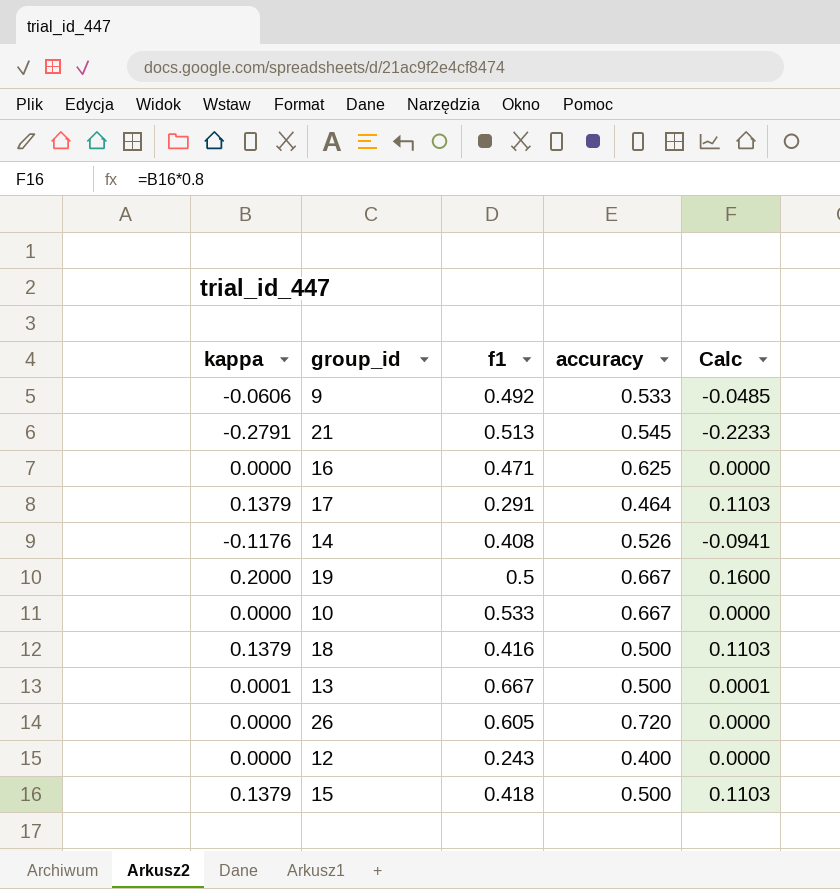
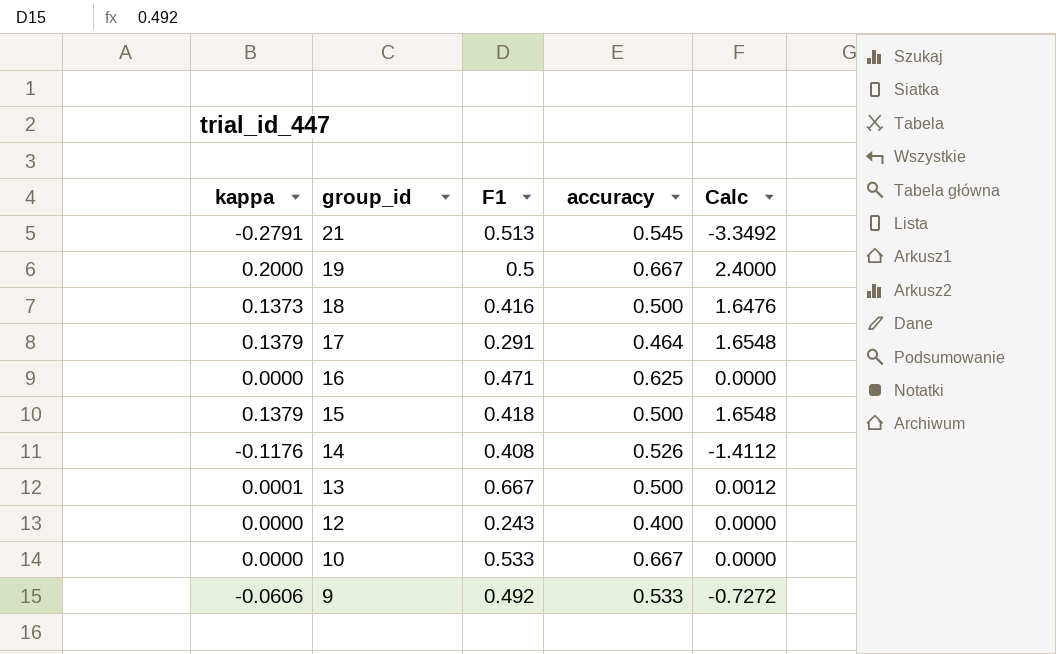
row order: none -> group_id descending
column name: f1 -> F1
column Calc | formula: [kappa] * 0.8 -> [kappa] * 12
row 26: 0.0000 | 0.605 | 0.720 | 0.0000 -> none
18 | kappa: 0.1379 -> 0.1373

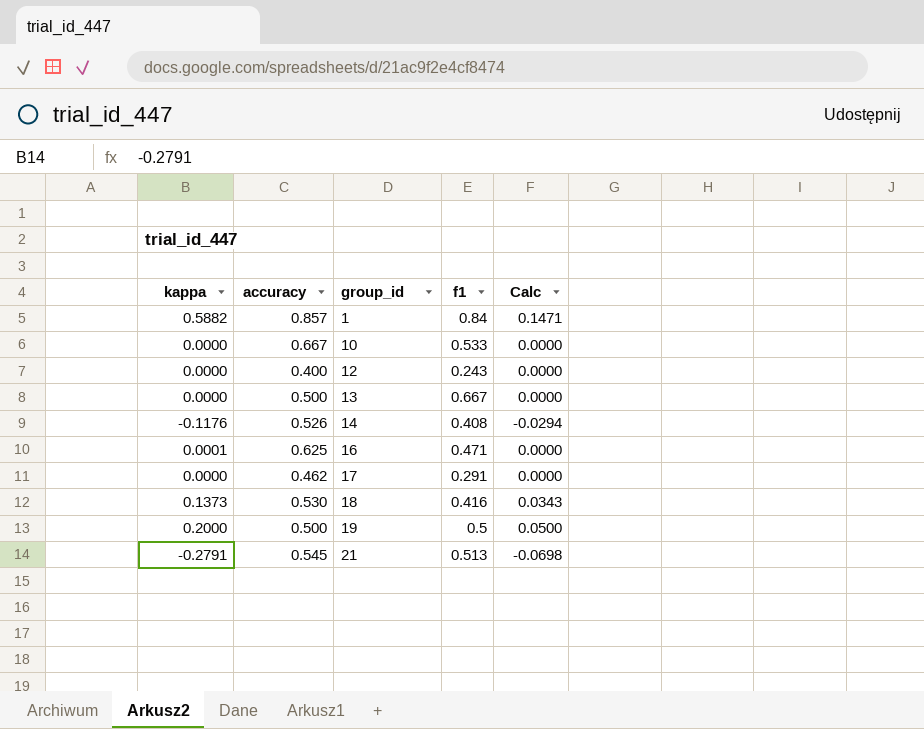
row order: group_id descending -> group_id ascending
column accuracy | position: 4 -> 2
column name: F1 -> f1
column Calc | formula: [kappa] * 12 -> [kappa] * 0.25
row 15: 0.1379 | 0.418 | 0.500 | 1.6548 -> none
row 9: -0.0606 | 0.492 | 0.533 | -0.7272 -> none
row 1: none -> 0.5882 | 0.857 | 0.84 | 0.1471
13 | kappa: 0.0001 -> 0.0000
16 | kappa: 0.0000 -> 0.0001
17 | kappa: 0.1379 -> 0.0000
17 | accuracy: 0.464 -> 0.462
18 | accuracy: 0.500 -> 0.530
19 | accuracy: 0.667 -> 0.500

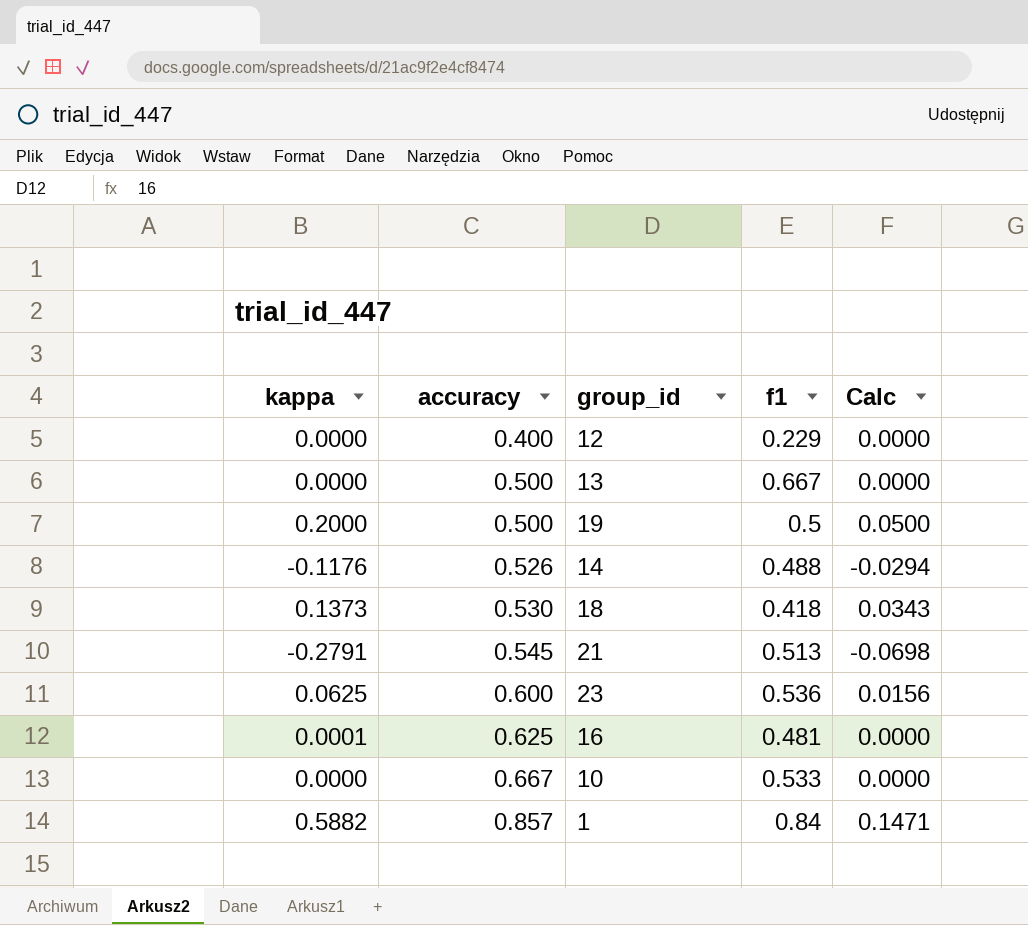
row order: group_id ascending -> accuracy ascending
row 17: 0.0000 | 0.462 | 0.291 | 0.0000 -> none
12 | f1: 0.243 -> 0.229
14 | f1: 0.408 -> 0.488
18 | f1: 0.416 -> 0.418
row 23: none -> 0.0625 | 0.600 | 0.536 | 0.0156
16 | f1: 0.471 -> 0.481

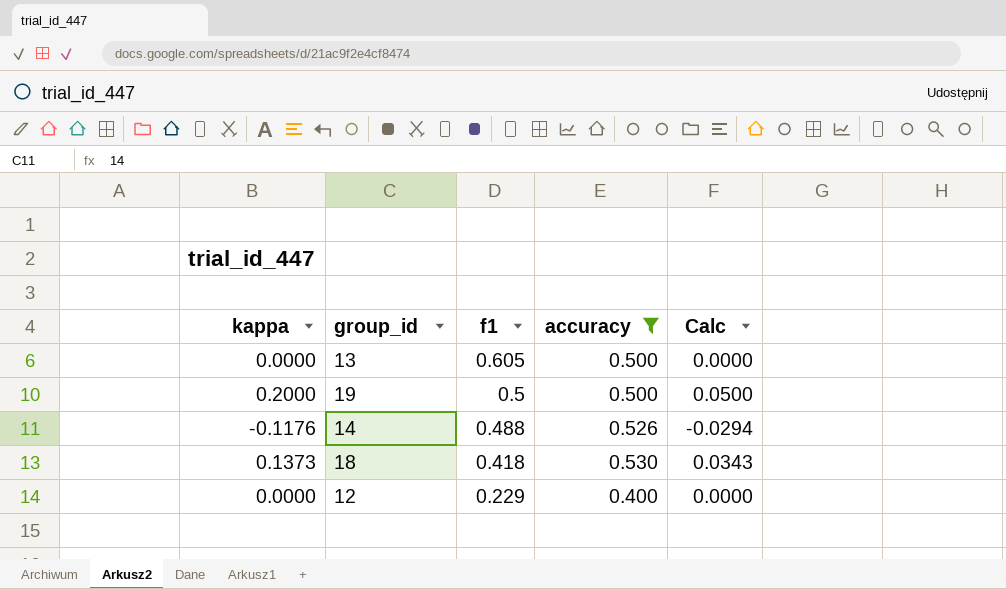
filter: none -> accuracy <= 0.530
row order: accuracy ascending -> f1 descending
column accuracy | position: 2 -> 4
13 | f1: 0.667 -> 0.605

